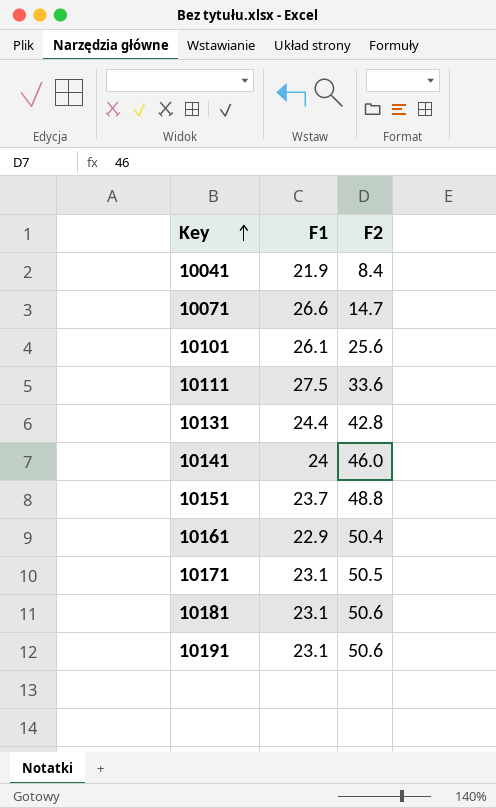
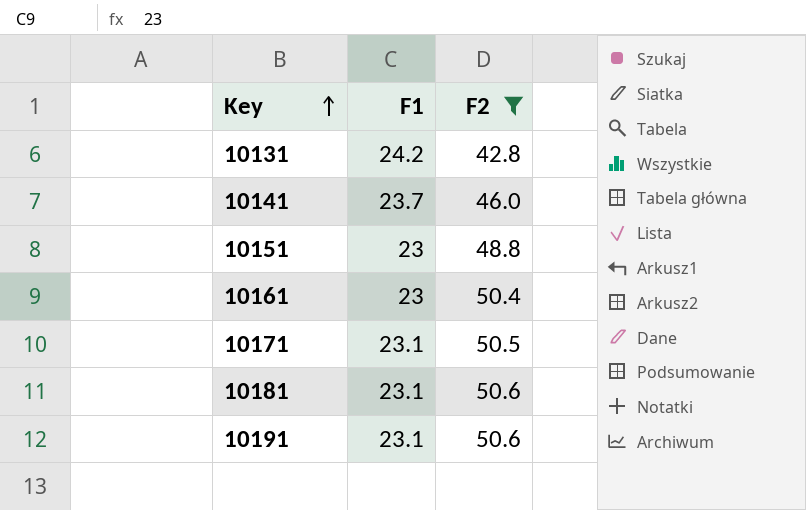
filter: none -> F2 >= 42.8
10131 | F1: 24.4 -> 24.2
10141 | F1: 24 -> 23.7
10151 | F1: 23.7 -> 23
10161 | F1: 22.9 -> 23

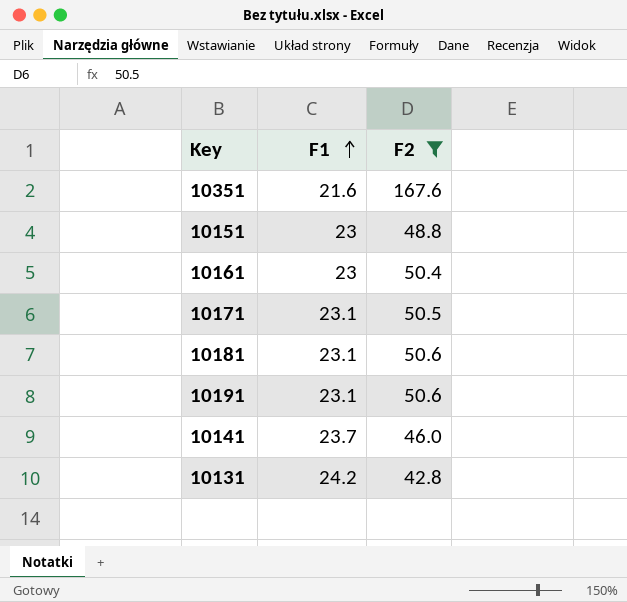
row order: Key ascending -> F1 ascending
row 10351: none -> 21.6 | 167.6

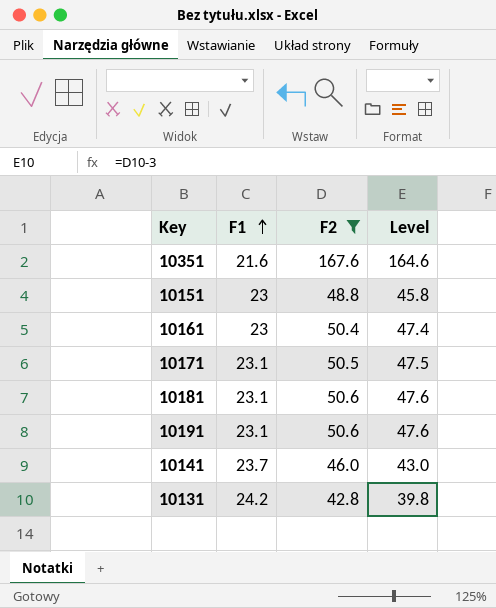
column Level | formula: none -> [F2] - 3

